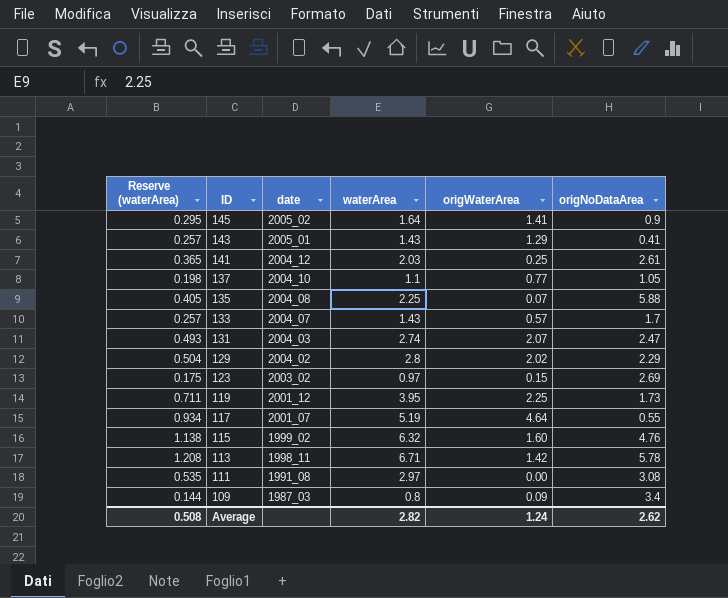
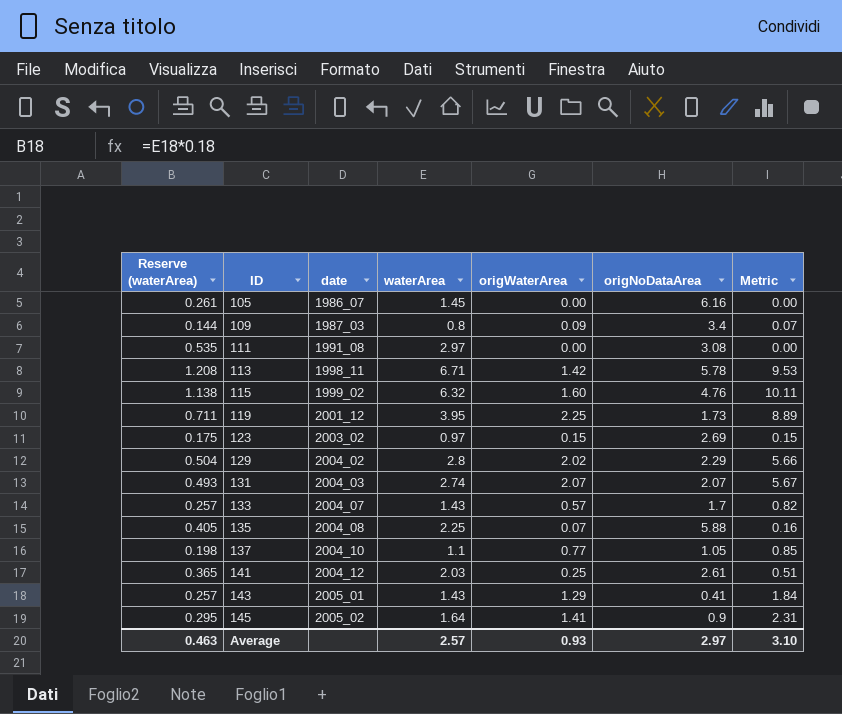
row order: ID descending -> ID ascending
column Metric | formula: none -> [waterArea] * [origWaterArea]
row 117: 0.934 | 2001_07 | 5.19 | 4.64 | 0.55 -> none
row 105: none -> 0.261 | 1986_07 | 1.45 | 0.00 | 6.16 | 0.00
131 | origNoDataArea: 2.47 -> 2.07
Average | Reserve (waterArea): 0.508 -> 0.463
Average | waterArea: 2.82 -> 2.57
Average | origWaterArea: 1.24 -> 0.93
Average | origNoDataArea: 2.62 -> 2.97

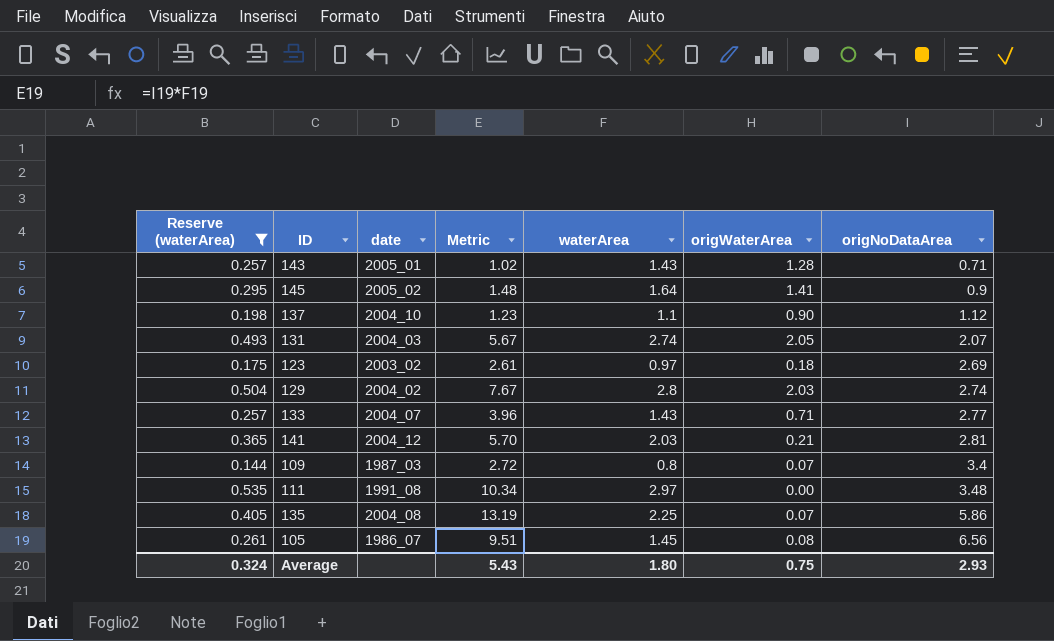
filter: none -> Reserve (waterArea) <= 0.535
row order: ID ascending -> origNoDataArea ascending
column Metric | formula: [waterArea] * [origWaterArea] -> [waterArea] * [origNoDataArea]
column Metric | position: 7 -> 4
143 | origWaterArea: 1.29 -> 1.28
143 | origNoDataArea: 0.41 -> 0.71
137 | origWaterArea: 0.77 -> 0.90
137 | origNoDataArea: 1.05 -> 1.12
131 | origWaterArea: 2.07 -> 2.05
123 | origWaterArea: 0.15 -> 0.18
129 | origWaterArea: 2.02 -> 2.03
129 | origNoDataArea: 2.29 -> 2.74
133 | origWaterArea: 0.57 -> 0.71
133 | origNoDataArea: 1.7 -> 2.77
141 | origWaterArea: 0.25 -> 0.21
141 | origNoDataArea: 2.61 -> 2.81
109 | origWaterArea: 0.09 -> 0.07
111 | origNoDataArea: 3.08 -> 3.48
135 | origNoDataArea: 5.88 -> 5.86
105 | origWaterArea: 0.00 -> 0.08
105 | origNoDataArea: 6.16 -> 6.56
Average | Reserve (waterArea): 0.463 -> 0.324
Average | Metric: 3.10 -> 5.43
Average | waterArea: 2.57 -> 1.80
Average | origWaterArea: 0.93 -> 0.75
Average | origNoDataArea: 2.97 -> 2.93

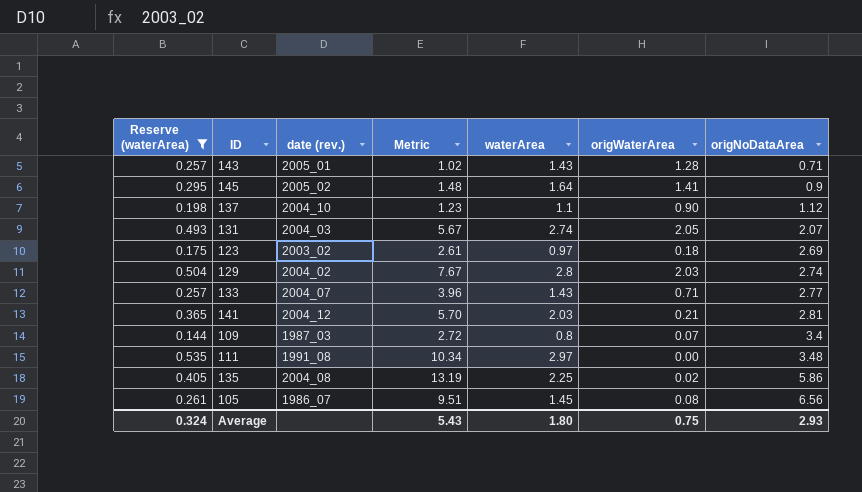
column name: date -> date (rev.)
135 | origWaterArea: 0.07 -> 0.02

